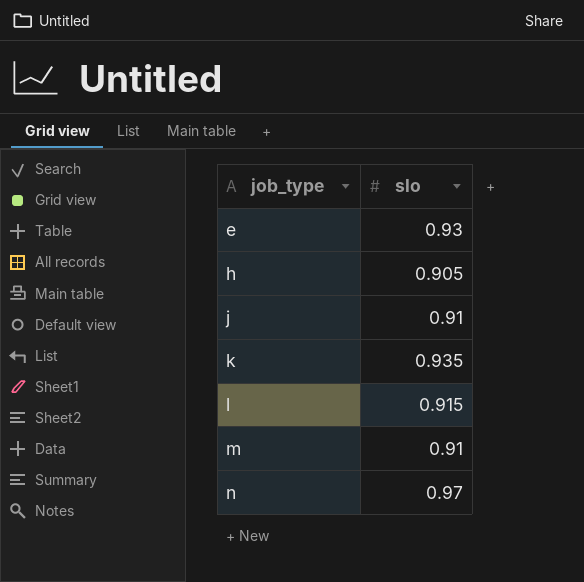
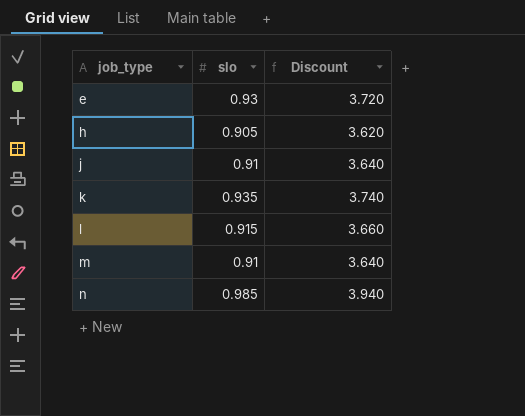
column Discount | formula: none -> [slo] * 4
n | slo: 0.97 -> 0.985

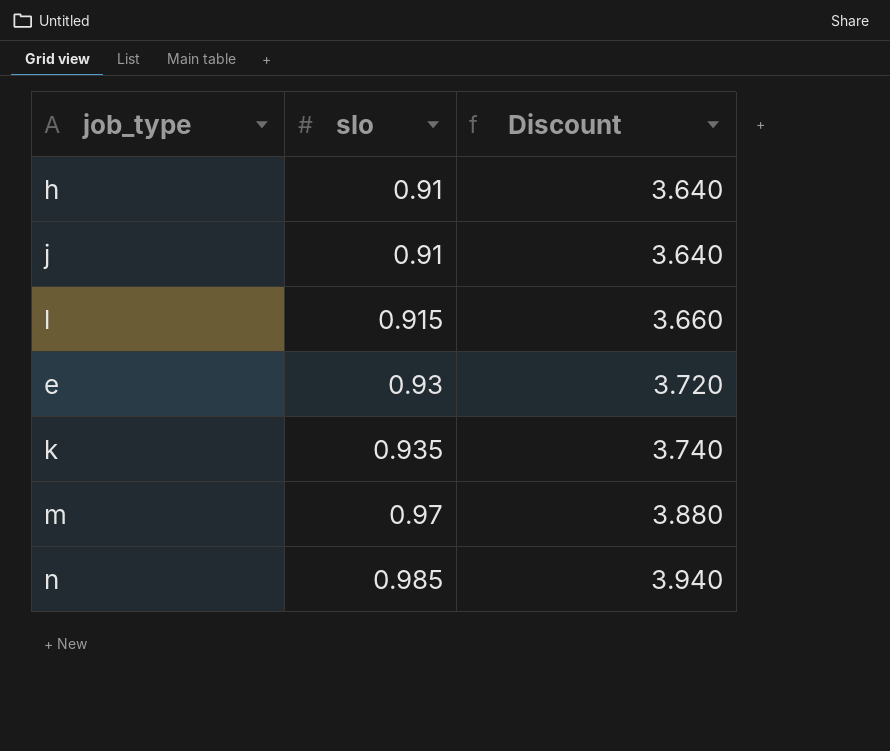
row order: job_type ascending -> slo ascending
h | slo: 0.905 -> 0.91
h | Discount: 3.620 -> 3.640
m | slo: 0.91 -> 0.97
m | Discount: 3.640 -> 3.880

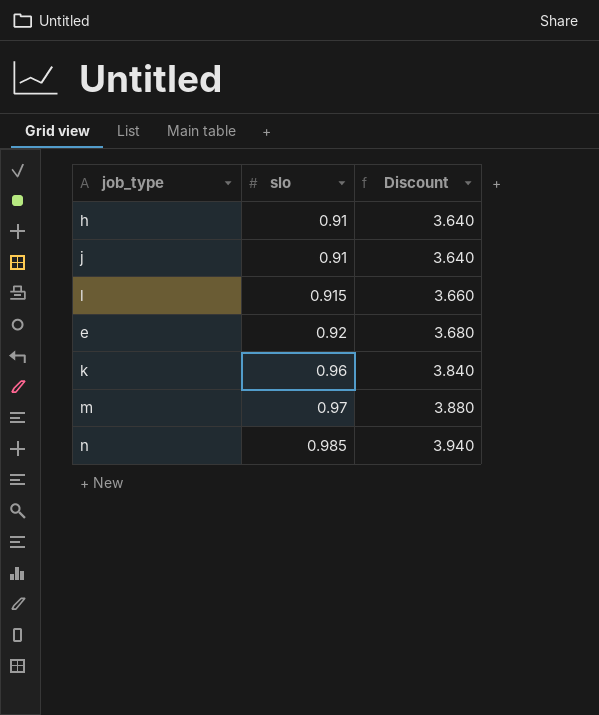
e | slo: 0.93 -> 0.92
e | Discount: 3.720 -> 3.680
k | slo: 0.935 -> 0.96
k | Discount: 3.740 -> 3.840

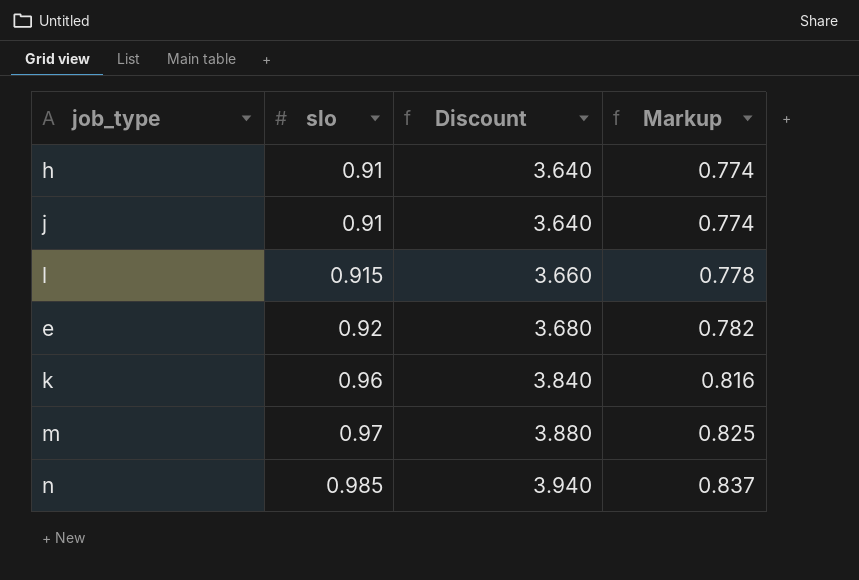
column Markup | formula: none -> [slo] * 0.85

